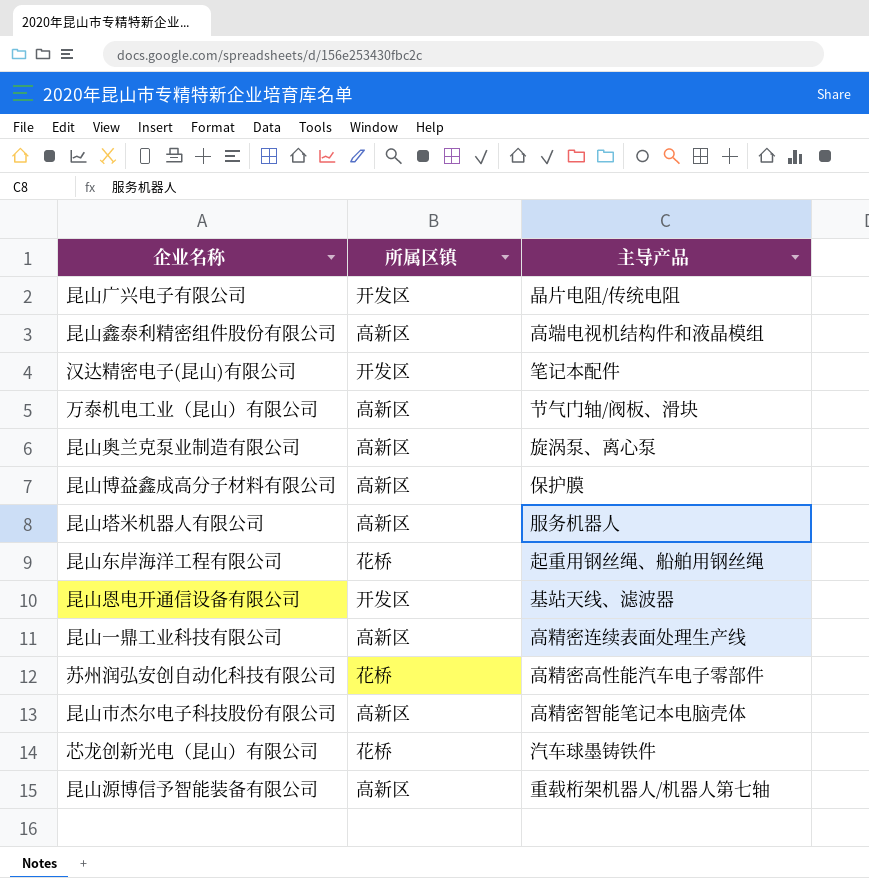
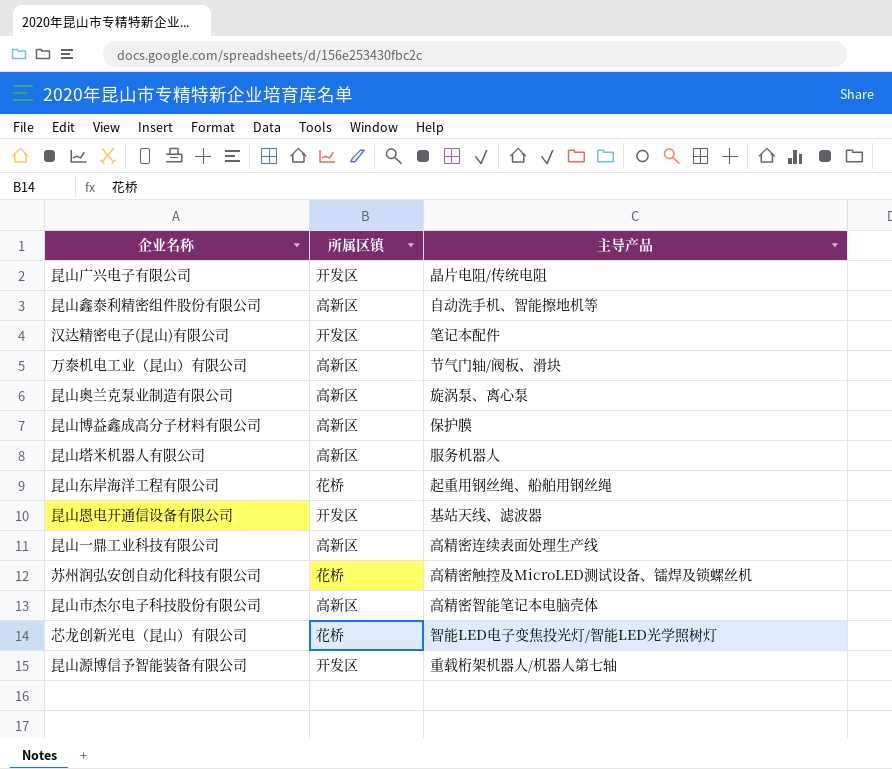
昆山鑫泰利精密组件股份有限公司 | 主导产品: 高端电视机结构件和液晶模组 -> 自动洗手机、智能擦地机等
苏州润弘安创自动化科技有限公司 | 主导产品: 高精密高性能汽车电子零部件 -> 高精密触控及MicroLED测试设备、镭焊及锁螺丝机
芯龙创新光电（昆山）有限公司 | 主导产品: 汽车球墨铸铁件 -> 智能LED电子变焦投光灯/智能LED光学照树灯
昆山源博信予智能装备有限公司 | 所属区镇: 高新区 -> 开发区

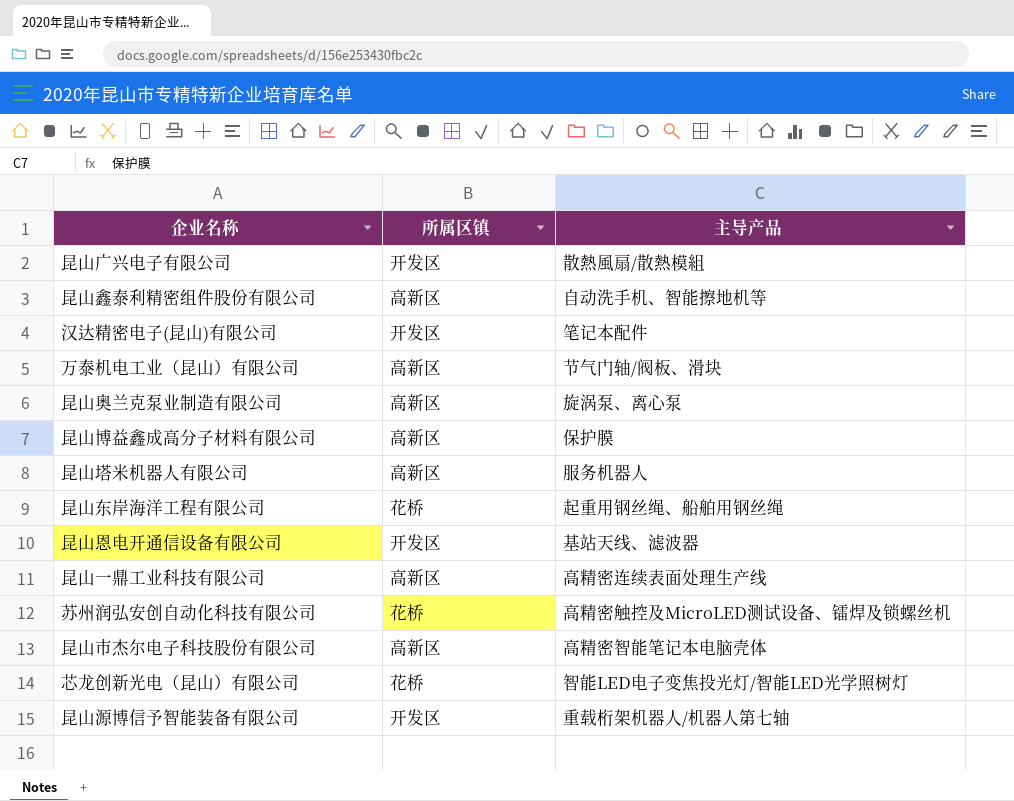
昆山广兴电子有限公司 | 主导产品: 晶片电阻/传统电阻 -> 散熱風扇/散熱模組

